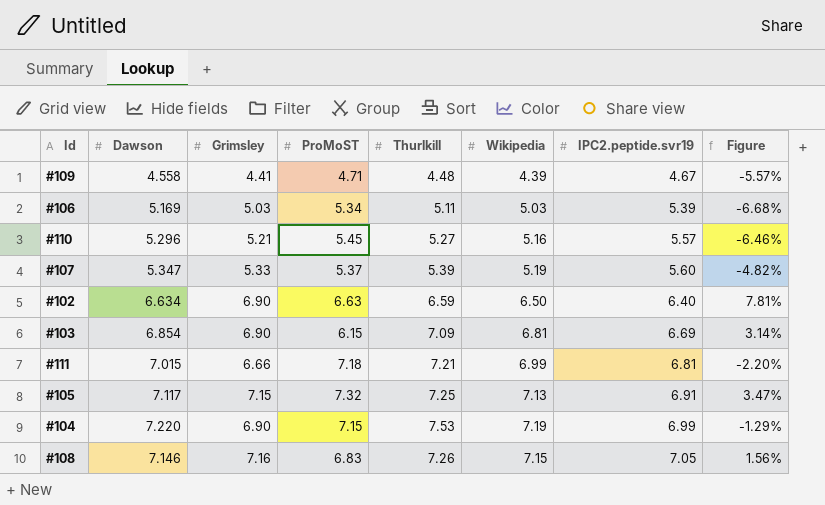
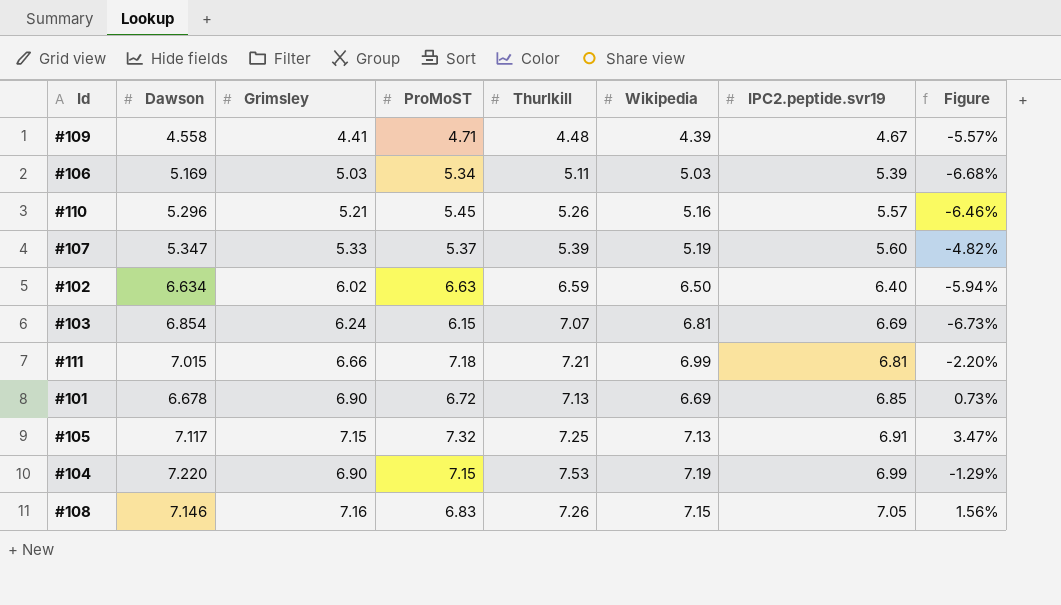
#110 | Thurlkill: 5.27 -> 5.26
#102 | Grimsley: 6.90 -> 6.02
#102 | Figure: 7.81% -> -5.94%
#103 | Grimsley: 6.90 -> 6.24
#103 | Thurlkill: 7.09 -> 7.07
#103 | Figure: 3.14% -> -6.73%
row #101: none -> 6.678 | 6.90 | 6.72 | 7.13 | 6.69 | 6.85 | 0.73%

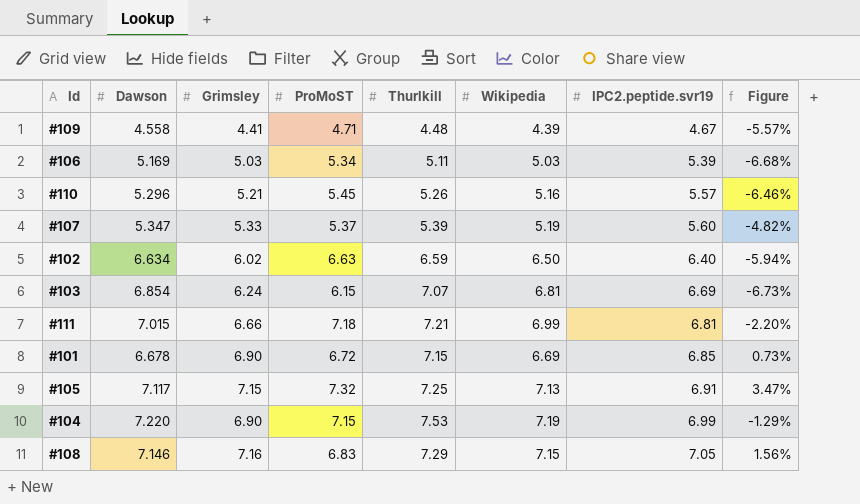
#101 | Thurlkill: 7.13 -> 7.15
#108 | Thurlkill: 7.26 -> 7.29

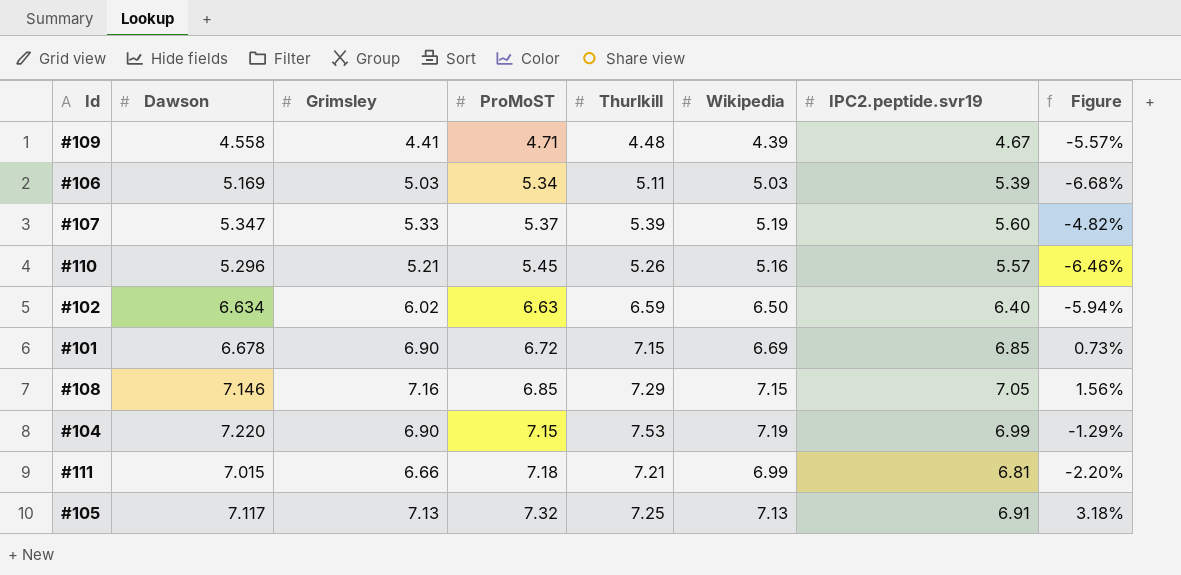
row order: IPC2.peptide.svr19 ascending -> ProMoST ascending
row #103: 6.854 | 6.24 | 6.15 | 7.07 | 6.81 | 6.69 | -6.73% -> none
#108 | ProMoST: 6.83 -> 6.85
#105 | Grimsley: 7.15 -> 7.13
#105 | Figure: 3.47% -> 3.18%

